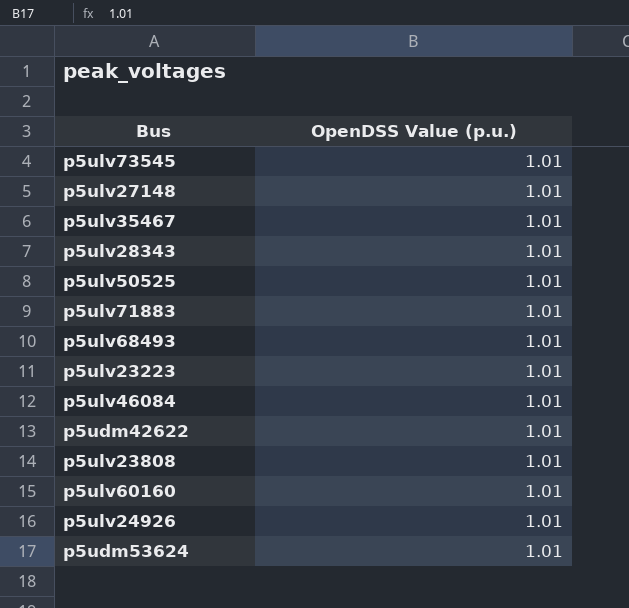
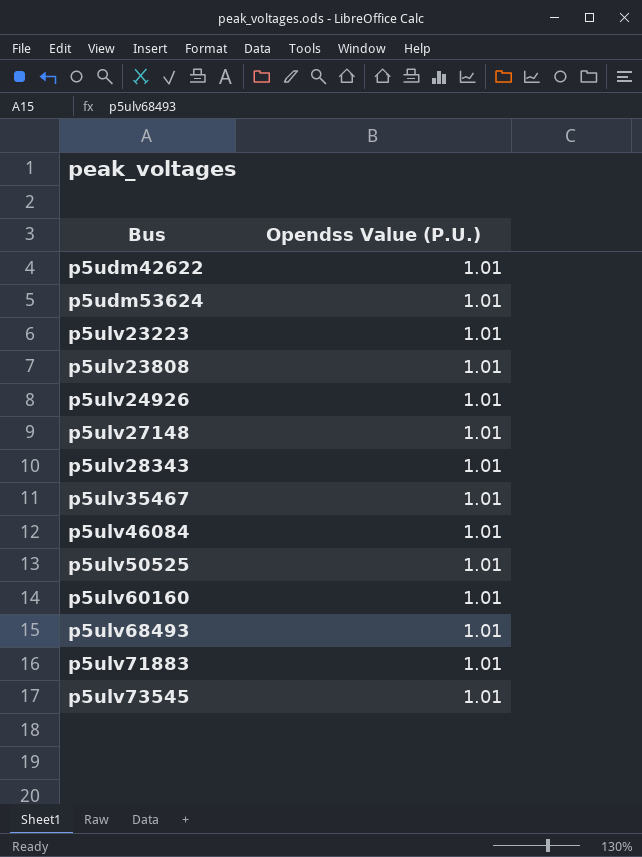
row order: none -> Bus ascending
column name: OpenDSS Value (p.u.) -> Opendss Value (P.U.)

